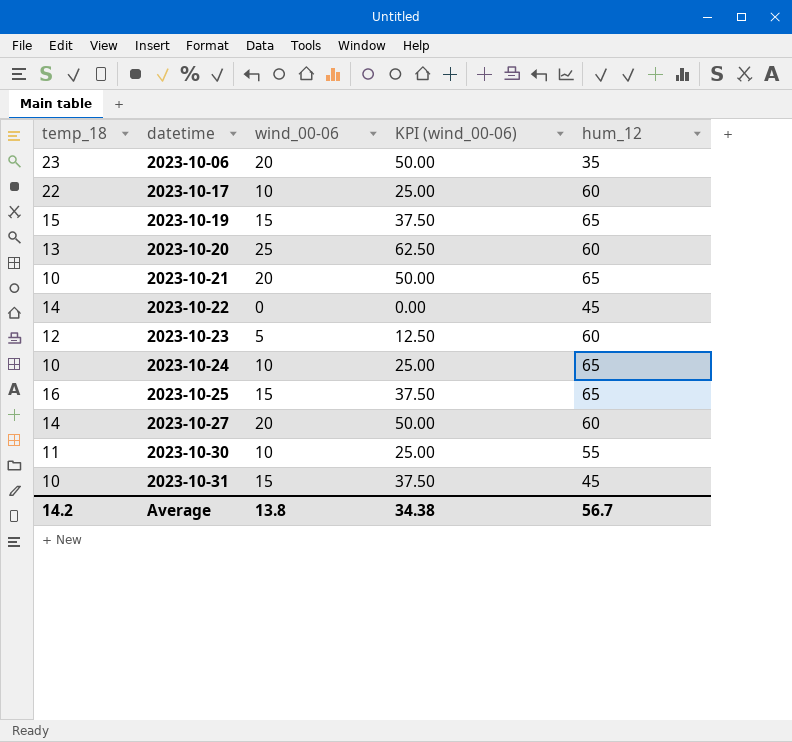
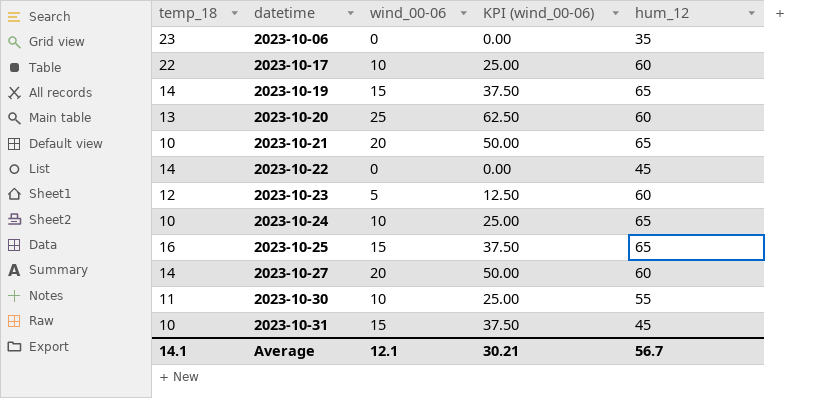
2023-10-06 | wind_00-06: 20 -> 0
2023-10-06 | KPI (wind_00-06): 50.00 -> 0.00
2023-10-19 | temp_18: 15 -> 14
Average | temp_18: 14.2 -> 14.1
Average | wind_00-06: 13.8 -> 12.1
Average | KPI (wind_00-06): 34.38 -> 30.21

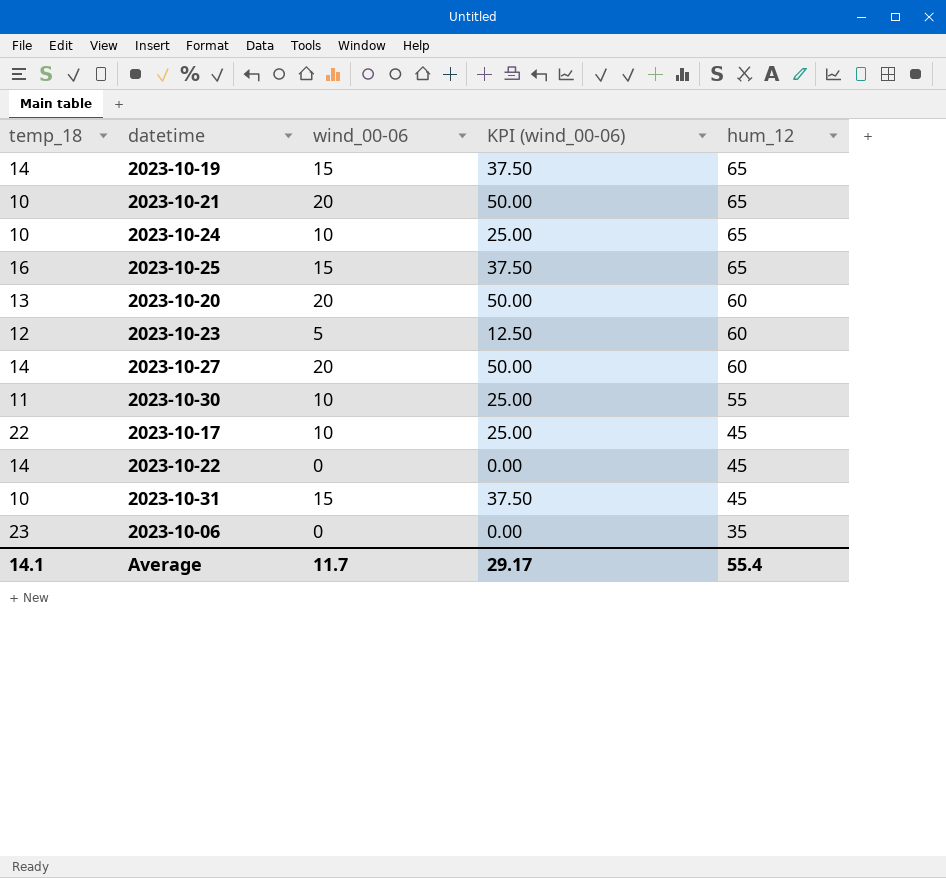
row order: datetime ascending -> hum_12 descending
2023-10-20 | wind_00-06: 25 -> 20
2023-10-20 | KPI (wind_00-06): 62.50 -> 50.00
2023-10-17 | hum_12: 60 -> 45
Average | wind_00-06: 12.1 -> 11.7
Average | KPI (wind_00-06): 30.21 -> 29.17
Average | hum_12: 56.7 -> 55.4

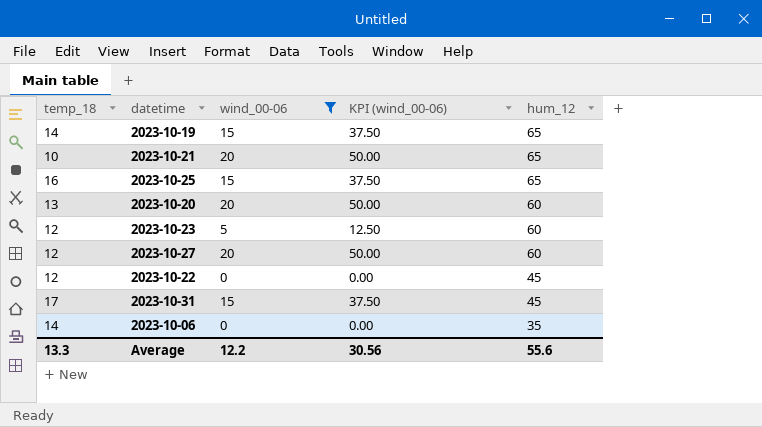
filter: none -> wind_00-06 != 10
2023-10-27 | temp_18: 14 -> 12
2023-10-22 | temp_18: 14 -> 12
2023-10-31 | temp_18: 10 -> 17
2023-10-06 | temp_18: 23 -> 14
Average | temp_18: 14.1 -> 13.3
Average | wind_00-06: 11.7 -> 12.2
Average | KPI (wind_00-06): 29.17 -> 30.56
Average | hum_12: 55.4 -> 55.6

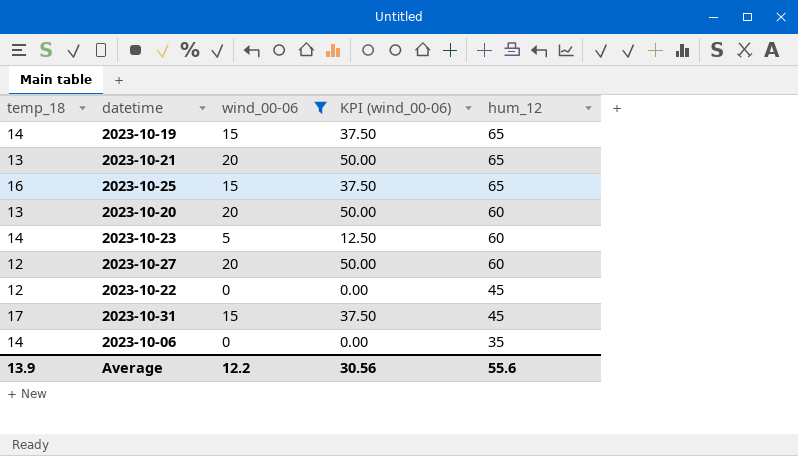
2023-10-21 | temp_18: 10 -> 13
2023-10-23 | temp_18: 12 -> 14
Average | temp_18: 13.3 -> 13.9

